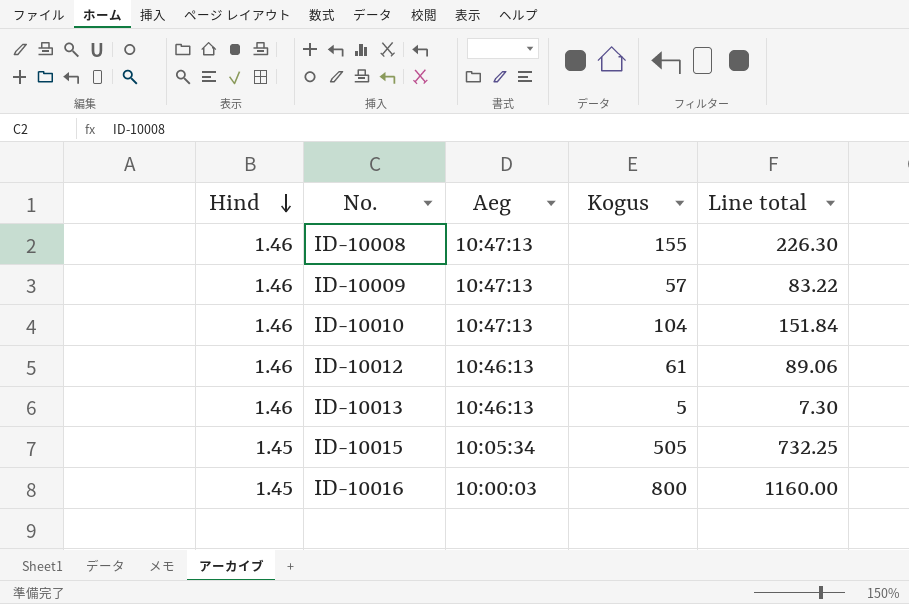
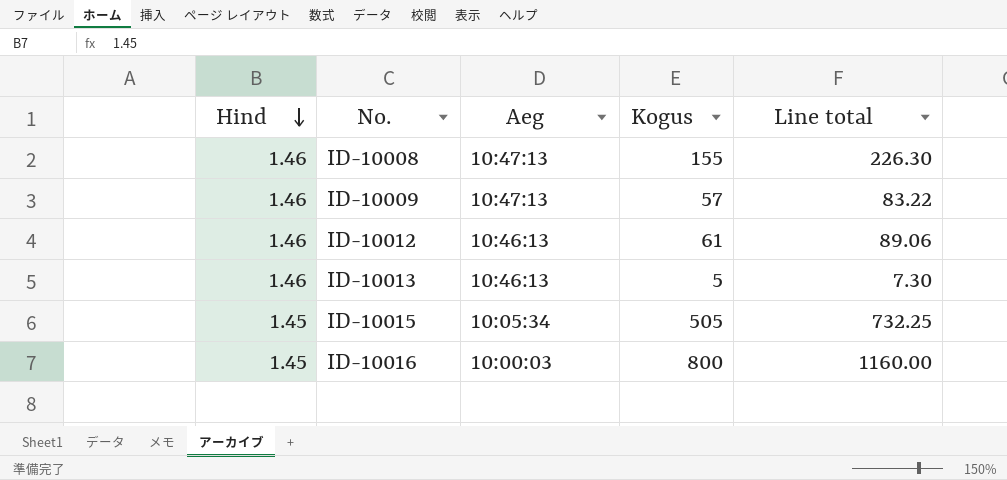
row ID-10010: 1.46 | 10:47:13 | 104 | 151.84 -> none

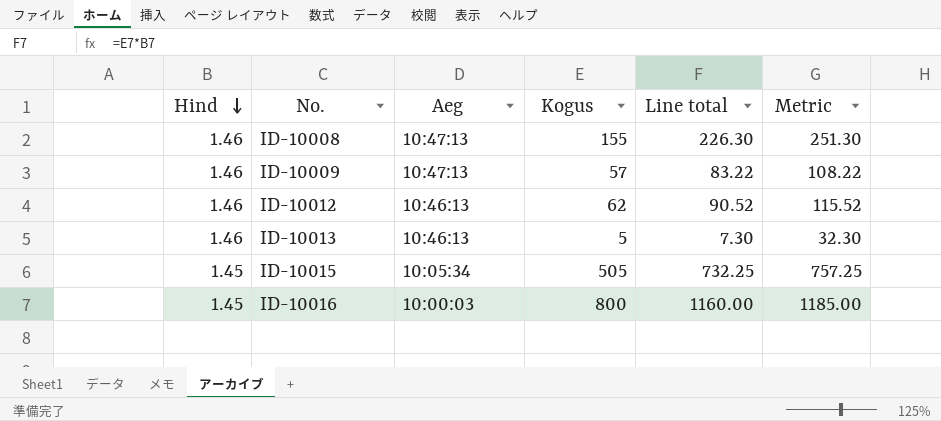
column Metric | formula: none -> [Line total] + 25
ID-10012 | Kogus: 61 -> 62
ID-10012 | Line total: 89.06 -> 90.52

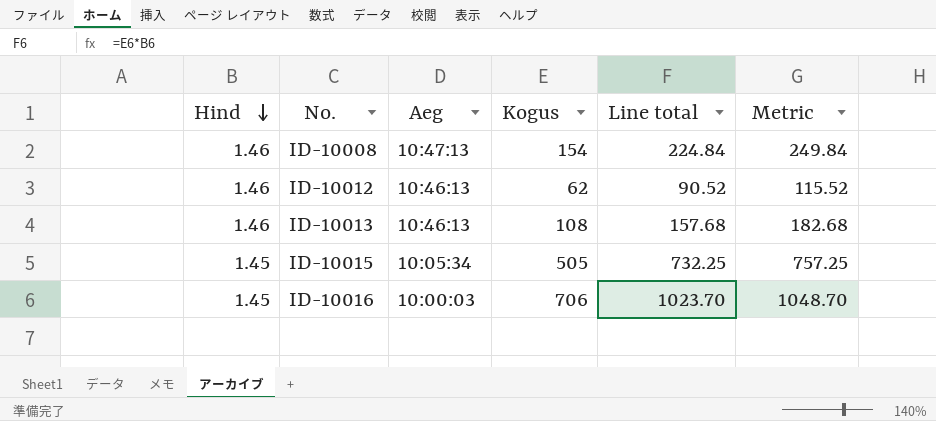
row ID-10009: 1.46 | 10:47:13 | 57 | 83.22 | 108.22 -> none
ID-10008 | Kogus: 155 -> 154
ID-10008 | Line total: 226.30 -> 224.84
ID-10008 | Metric: 251.30 -> 249.84
ID-10013 | Kogus: 5 -> 108
ID-10013 | Line total: 7.30 -> 157.68
ID-10013 | Metric: 32.30 -> 182.68
ID-10016 | Kogus: 800 -> 706
ID-10016 | Line total: 1160.00 -> 1023.70
ID-10016 | Metric: 1185.00 -> 1048.70

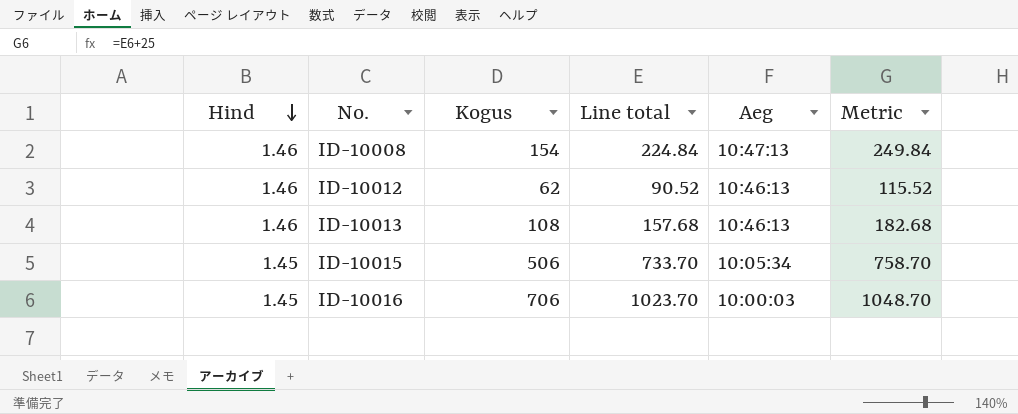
column Aeg | position: 3 -> 5
ID-10015 | Kogus: 505 -> 506
ID-10015 | Line total: 732.25 -> 733.70
ID-10015 | Metric: 757.25 -> 758.70

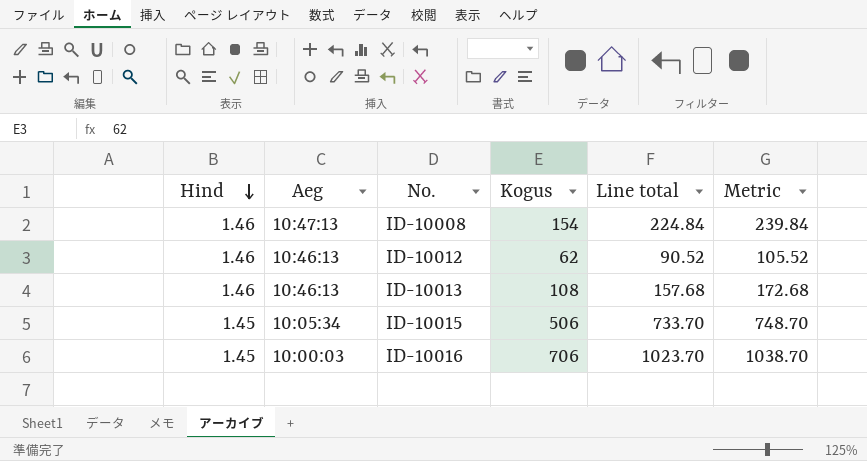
column Aeg | position: 5 -> 2
column Metric | formula: [Line total] + 25 -> [Line total] + 15

